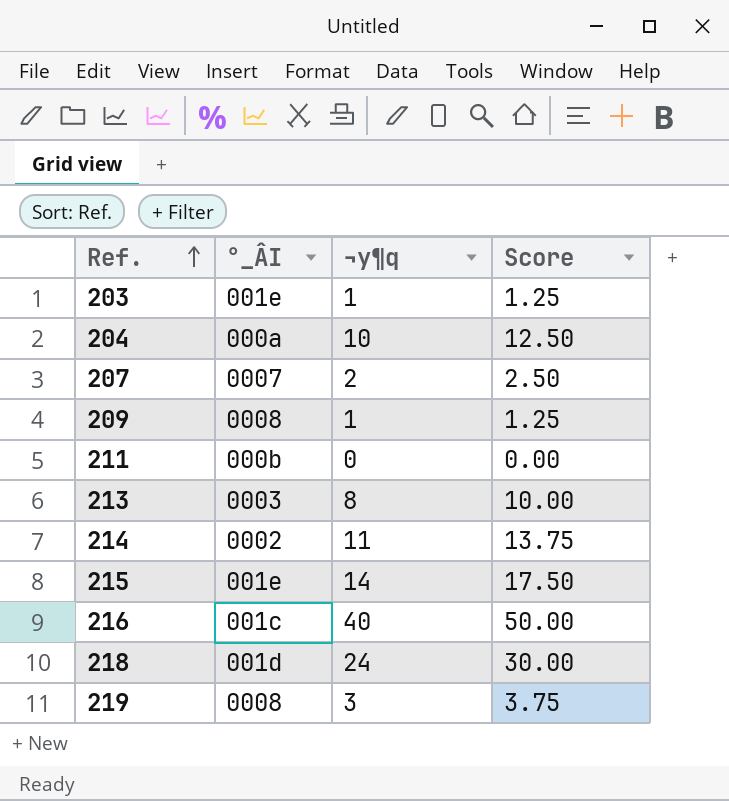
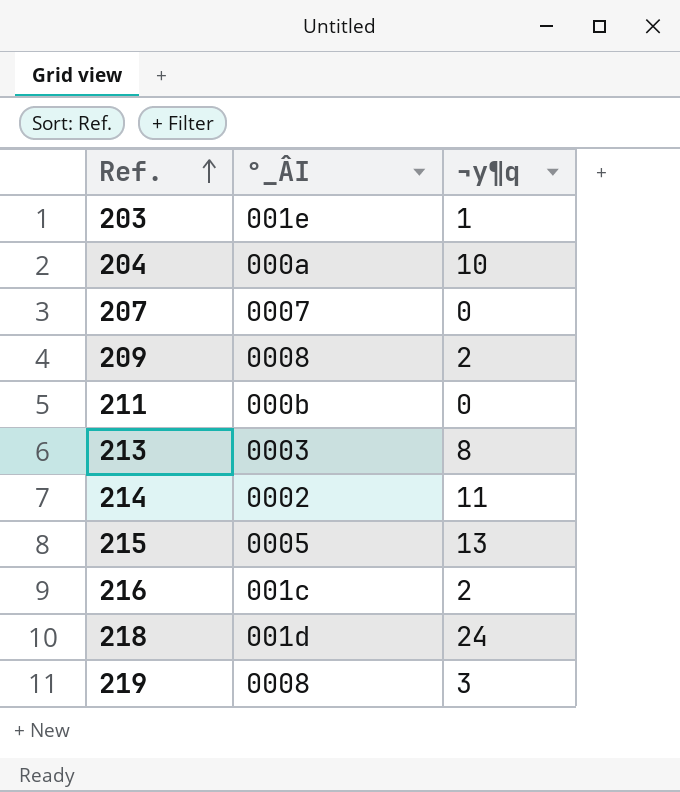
column Score | formula: [¬y¶q] * 1.25 -> none
207 | ¬y¶q: 2 -> 0
209 | ¬y¶q: 1 -> 2
215 | °_ÂI: 001e -> 0005
215 | ¬y¶q: 14 -> 13
216 | ¬y¶q: 40 -> 2

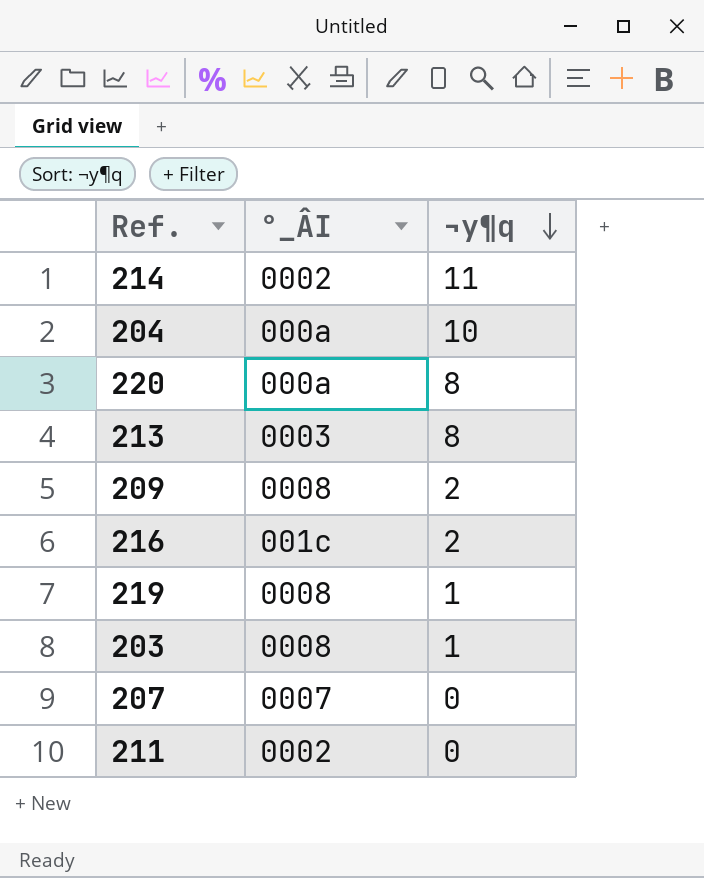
row order: Ref. ascending -> ¬y¶q descending
row 215: 0005 | 13 -> none
row 218: 001d | 24 -> none
row 220: none -> 000a | 8
219 | ¬y¶q: 3 -> 1
203 | °_ÂI: 001e -> 0008
211 | °_ÂI: 000b -> 0002

